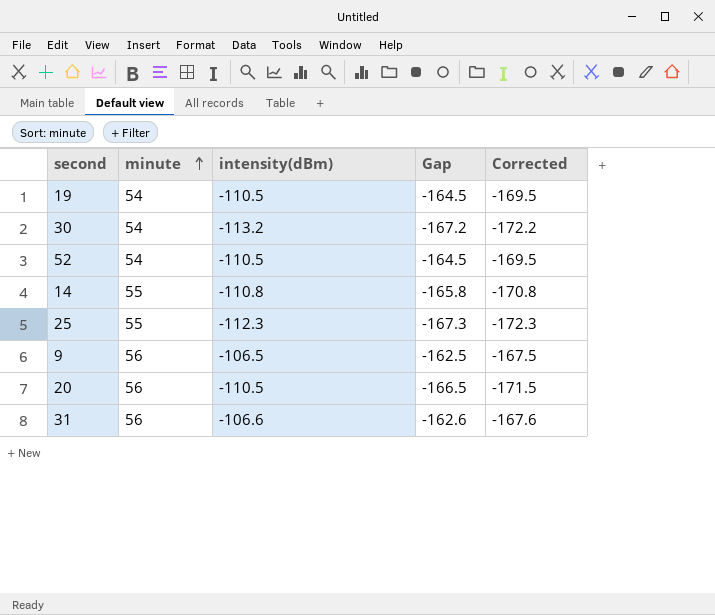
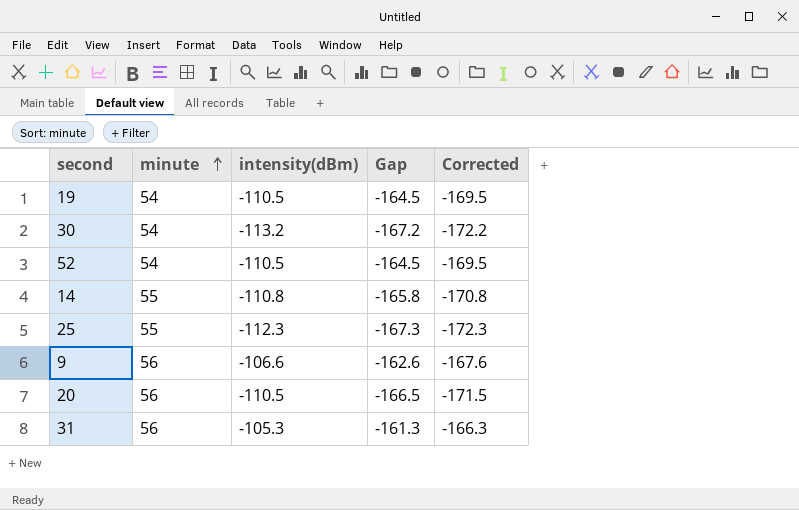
9 | intensity(dBm): -106.5 -> -106.6
9 | Gap: -162.5 -> -162.6
9 | Corrected: -167.5 -> -167.6
31 | intensity(dBm): -106.6 -> -105.3
31 | Gap: -162.6 -> -161.3
31 | Corrected: -167.6 -> -166.3

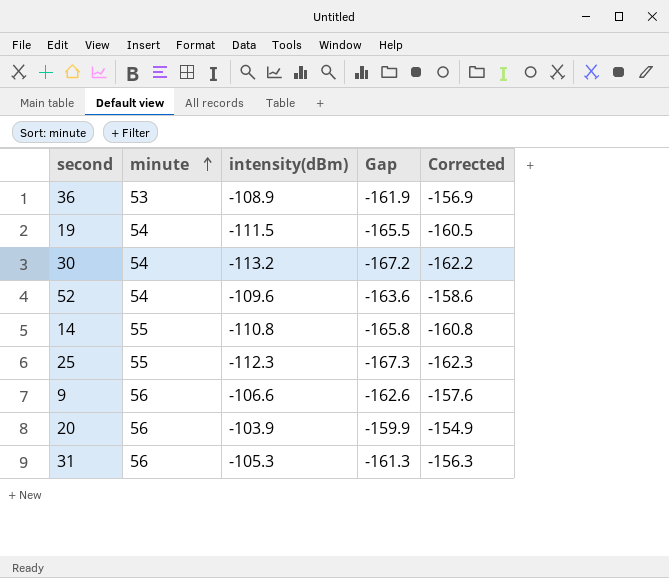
column Corrected | formula: [Gap] - 5 -> [Gap] + 5
row 36: none -> 53 | -108.9 | -161.9 | -156.9
19 | intensity(dBm): -110.5 -> -111.5
19 | Gap: -164.5 -> -165.5
52 | intensity(dBm): -110.5 -> -109.6
52 | Gap: -164.5 -> -163.6
20 | intensity(dBm): -110.5 -> -103.9
20 | Gap: -166.5 -> -159.9

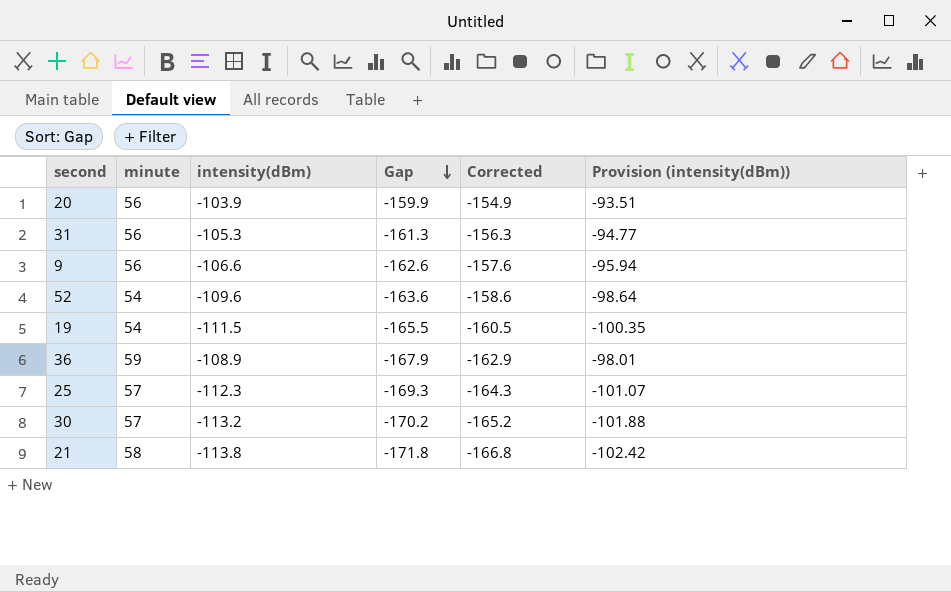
row order: minute ascending -> Gap descending
column Provision (intensity(dBm)) | formula: none -> [intensity(dBm)] * 0.9
row 14: 55 | -110.8 | -165.8 | -160.8 -> none
36 | minute: 53 -> 59
36 | Gap: -161.9 -> -167.9
36 | Corrected: -156.9 -> -162.9
25 | minute: 55 -> 57
25 | Gap: -167.3 -> -169.3
25 | Corrected: -162.3 -> -164.3
30 | minute: 54 -> 57
30 | Gap: -167.2 -> -170.2
30 | Corrected: -162.2 -> -165.2
row 21: none -> 58 | -113.8 | -171.8 | -166.8 | -102.42

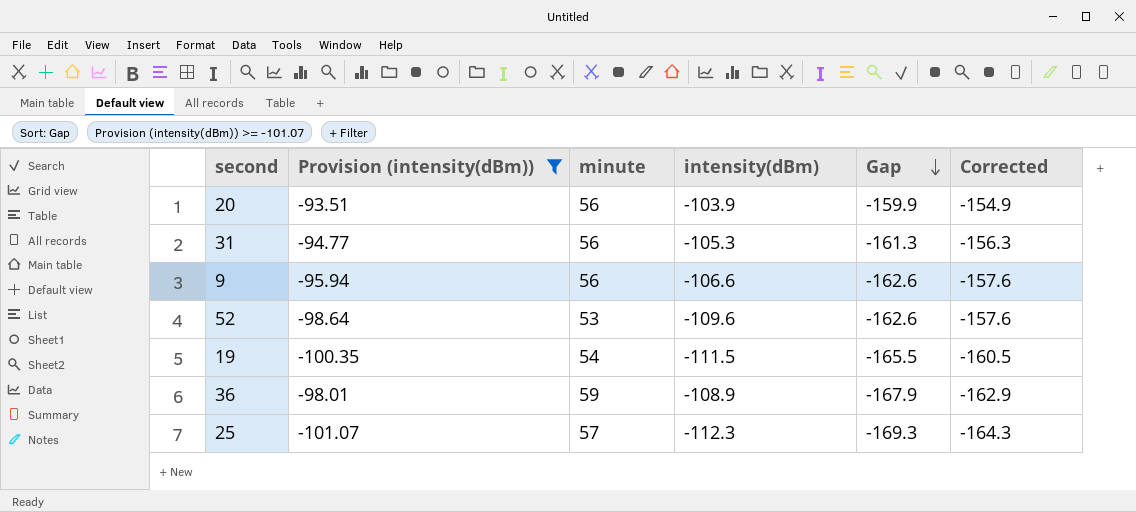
filter: none -> Provision (intensity(dBm)) >= -101.07
column Provision (intensity(dBm)) | position: 6 -> 2
52 | minute: 54 -> 53
52 | Gap: -163.6 -> -162.6
52 | Corrected: -158.6 -> -157.6

